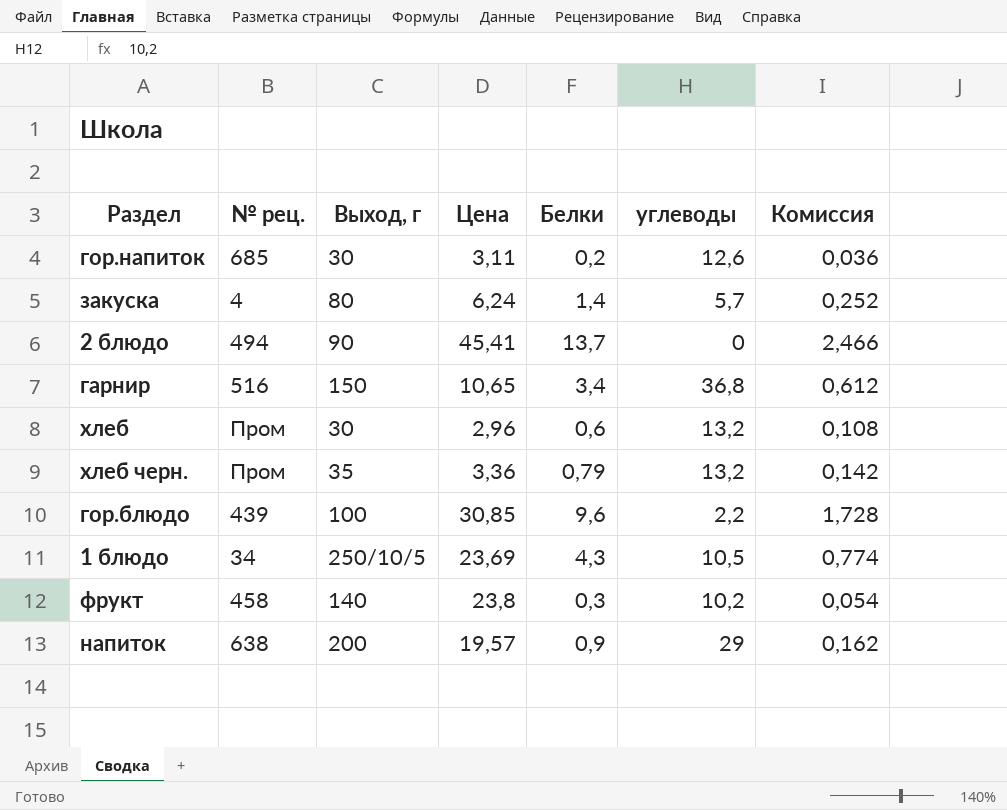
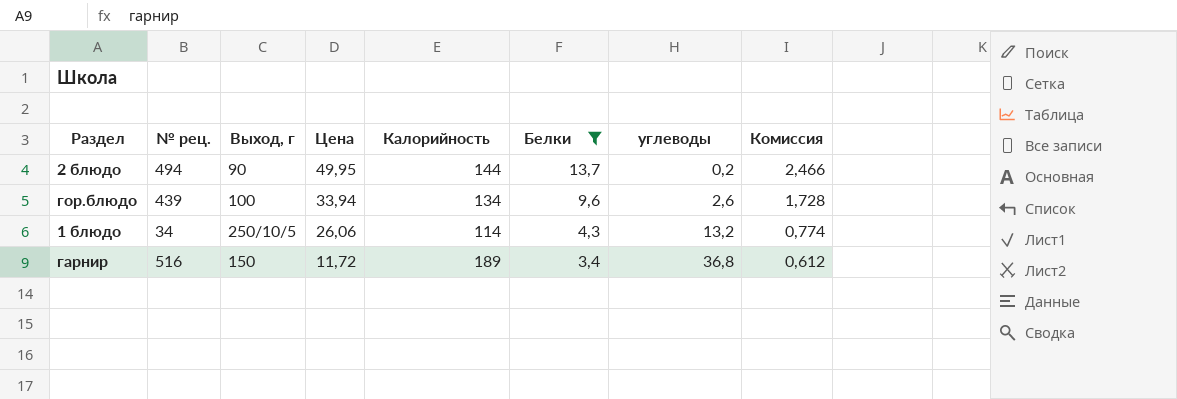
filter: none -> Белки >= 3,4
row order: none -> Цена descending
column Калорийность | position: none -> 5
2 блюдо | Цена: 45,41 -> 49,95
2 блюдо | углеводы: 0 -> 0,2
гор.блюдо | Цена: 30,85 -> 33,94
гор.блюдо | углеводы: 2,2 -> 2,6
1 блюдо | Цена: 23,69 -> 26,06
1 блюдо | углеводы: 10,5 -> 13,2
гарнир | Цена: 10,65 -> 11,72

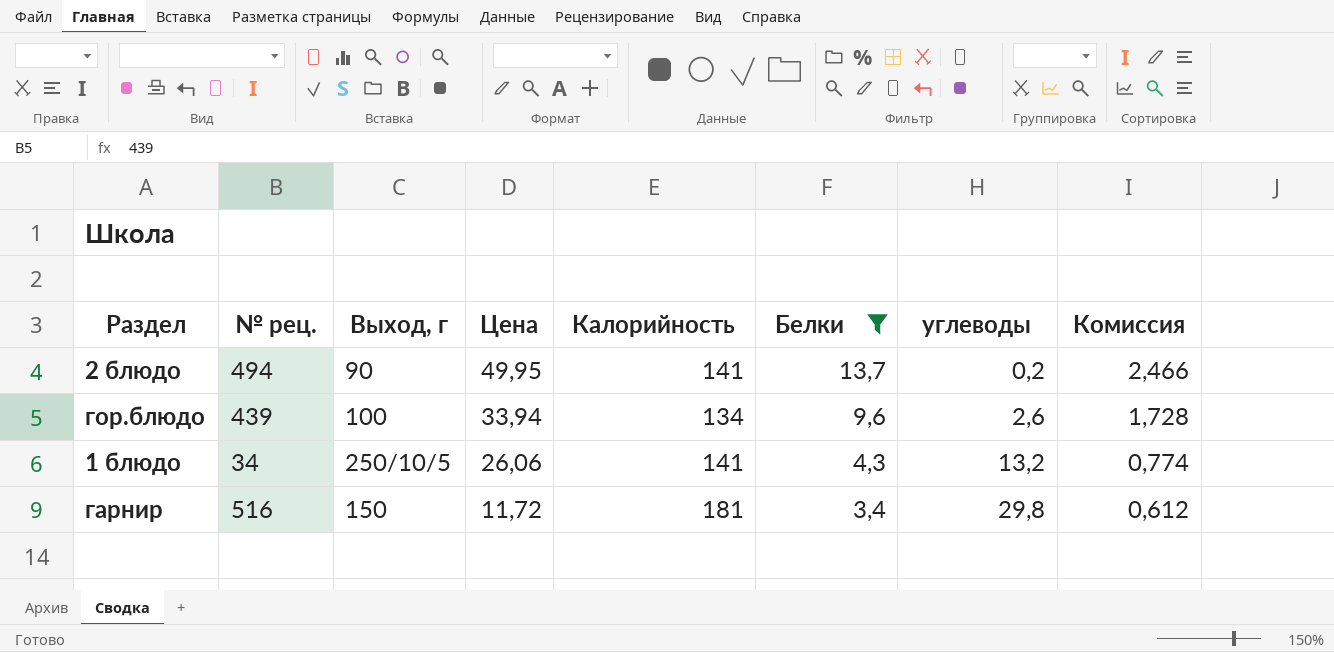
2 блюдо | Калорийность: 144 -> 141
1 блюдо | Калорийность: 114 -> 141
гарнир | Калорийность: 189 -> 181
гарнир | углеводы: 36,8 -> 29,8

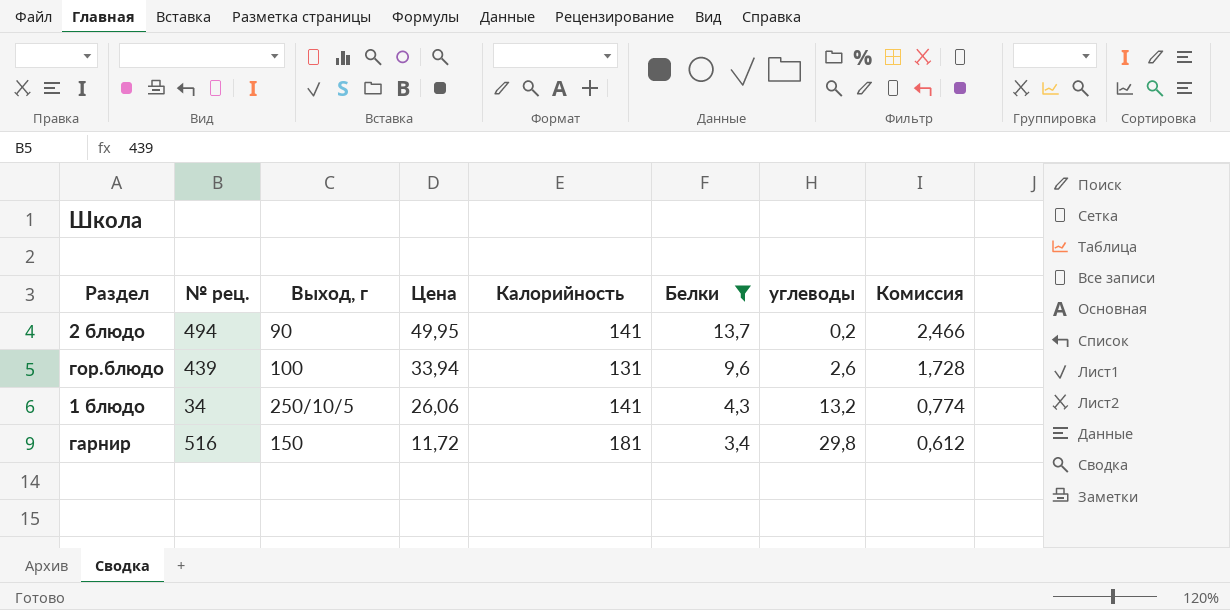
гор.блюдо | Калорийность: 134 -> 131

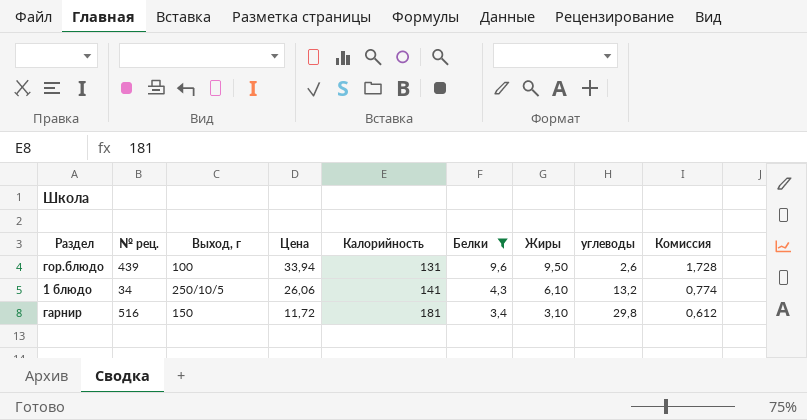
column Жиры | position: none -> 7
row 2 блюдо: 494 | 90 | 49,95 | 141 | 13,7 | 0,2 | 2,466 -> none

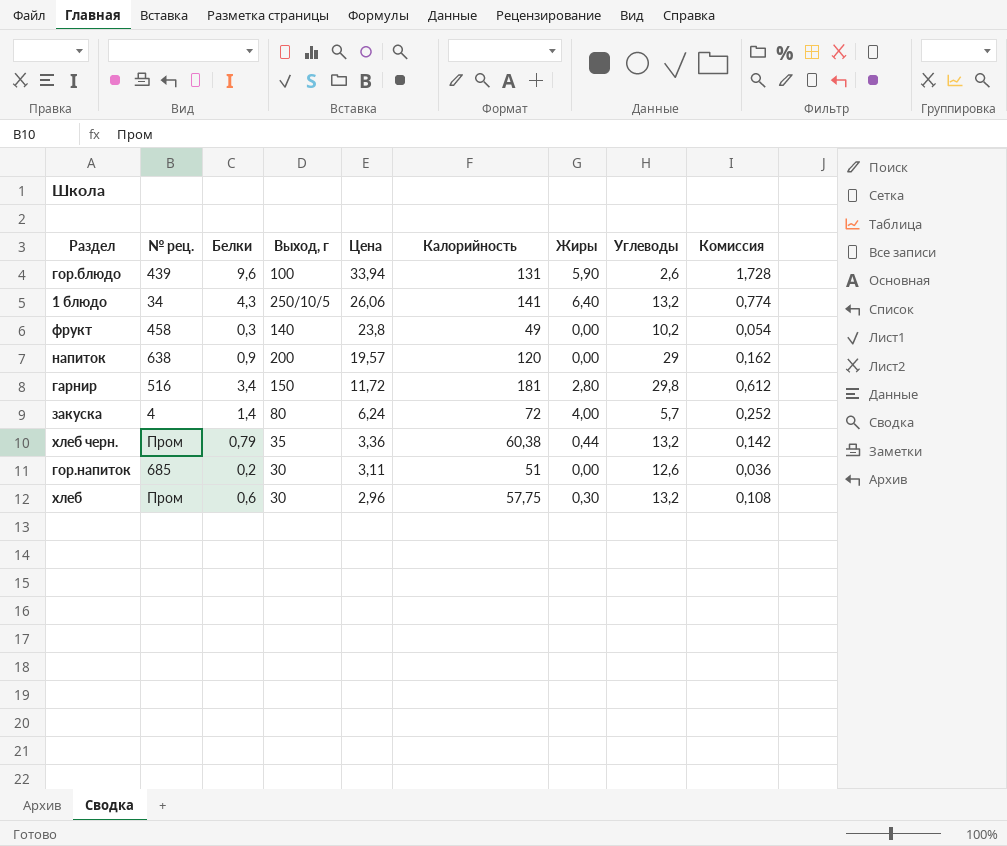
filter: Белки >= 3,4 -> none
column Белки | position: 6 -> 3
column name: углеводы -> Углеводы
гор.блюдо | Жиры: 9,50 -> 5,90
1 блюдо | Жиры: 6,10 -> 6,40
гарнир | Жиры: 3,10 -> 2,80

